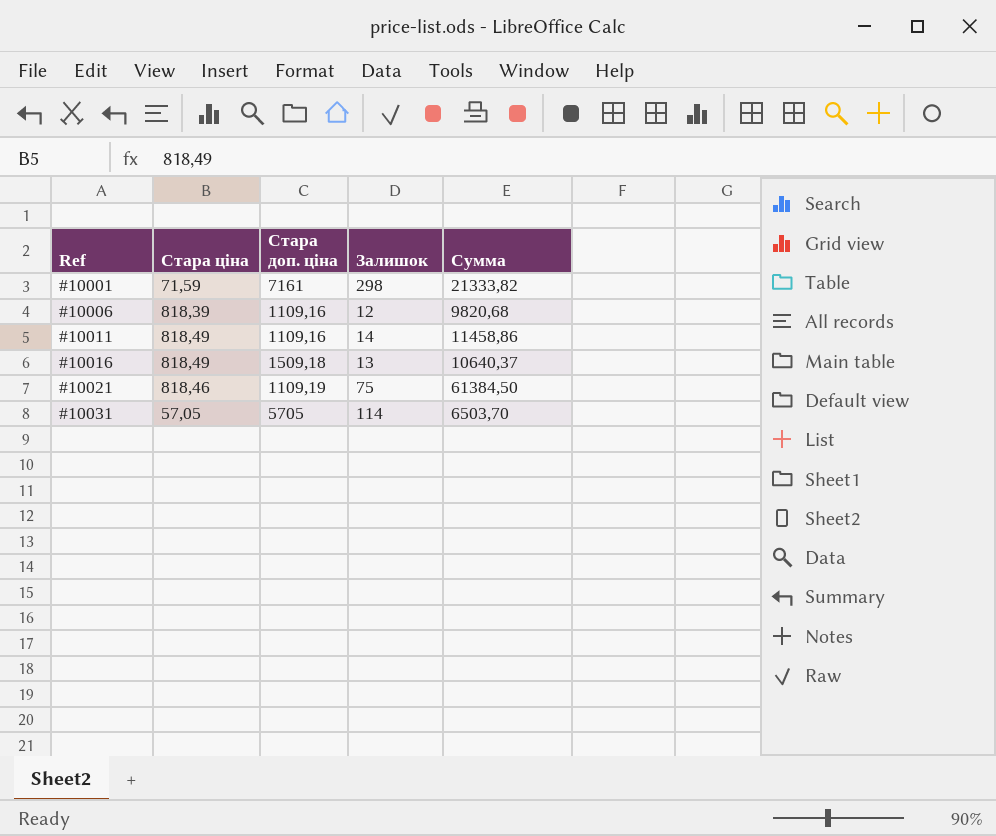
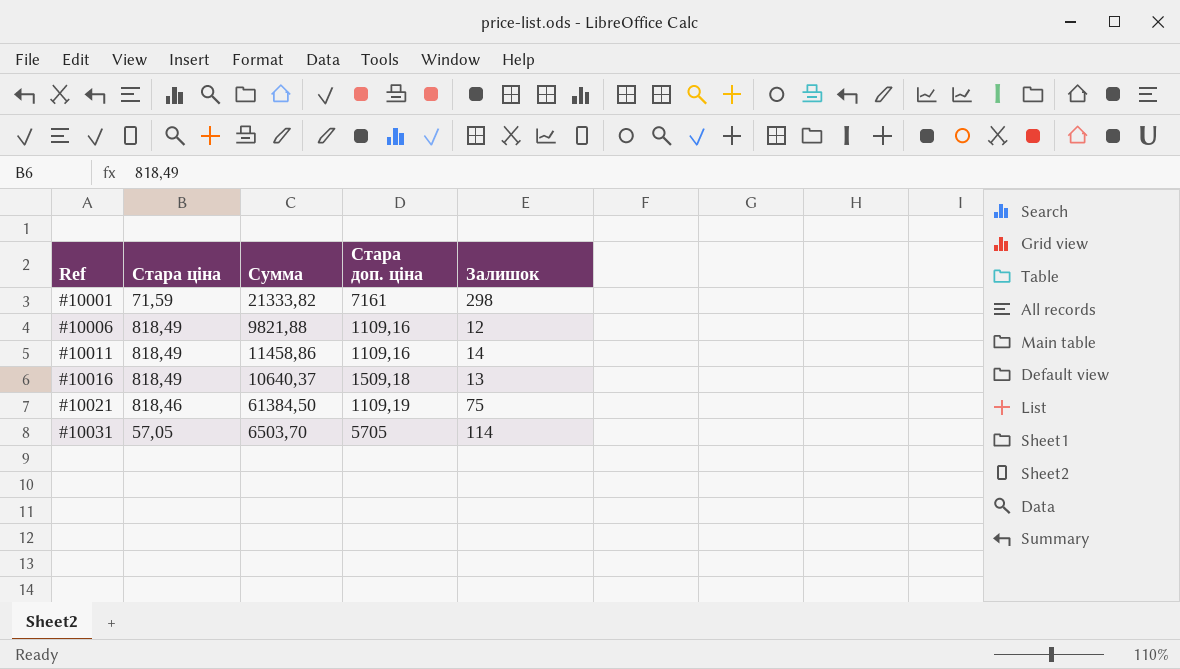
column Сумма | position: 5 -> 3
#10006 | Стара ціна: 818,39 -> 818,49
#10006 | Сумма: 9820,68 -> 9821,88

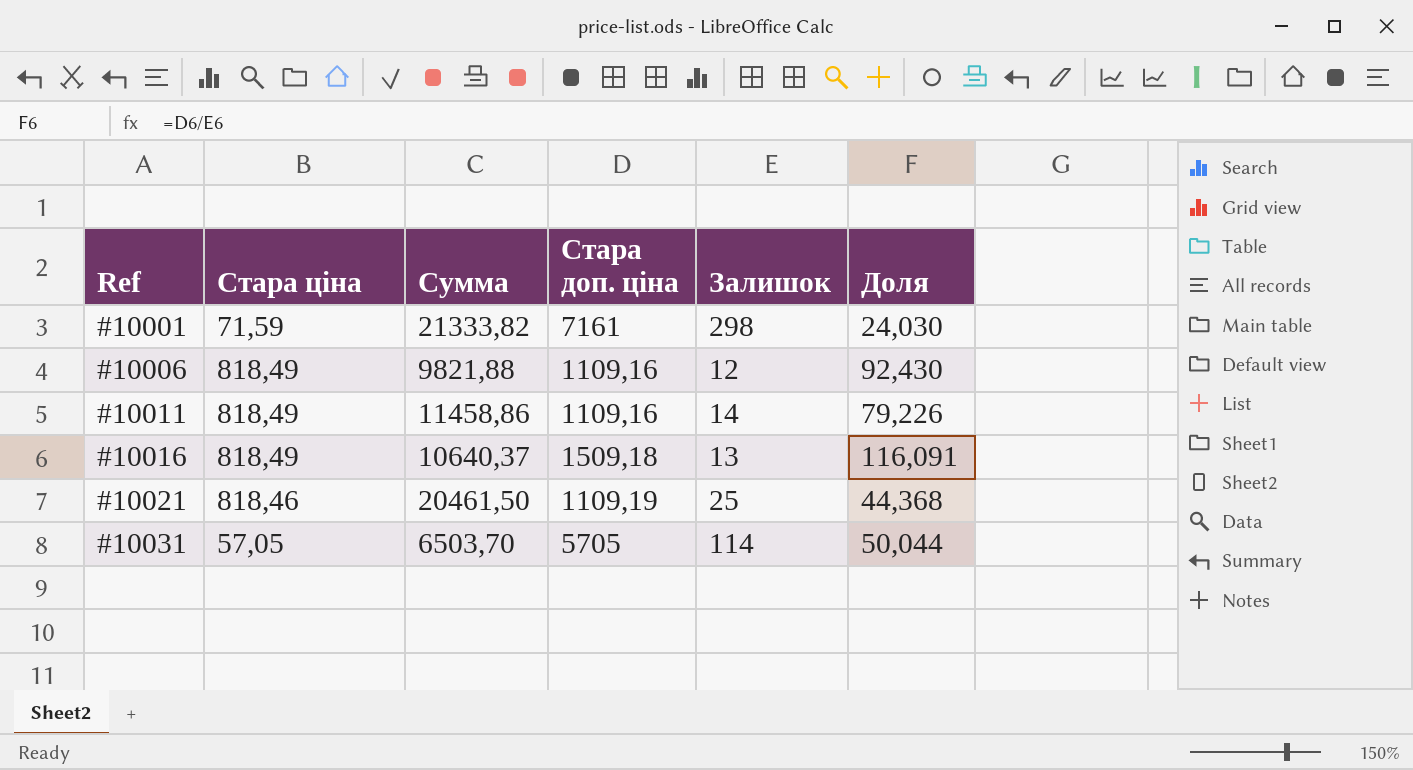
column Доля | formula: none -> [Стара доп. ціна] / [Залишок]
#10021 | Сумма: 61384,50 -> 20461,50
#10021 | Залишок: 75 -> 25

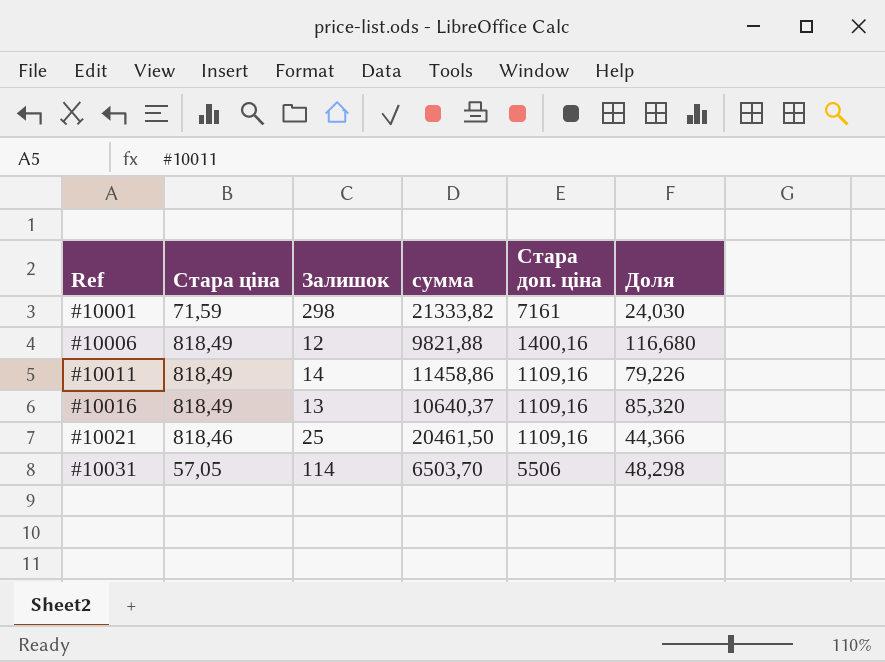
column Залишок | position: 5 -> 3
column name: Сумма -> сумма
#10006 | Стара доп. ціна: 1109,16 -> 1400,16
#10006 | Доля: 92,430 -> 116,680
#10016 | Стара доп. ціна: 1509,18 -> 1109,16
#10016 | Доля: 116,091 -> 85,320
#10021 | Стара доп. ціна: 1109,19 -> 1109,16
#10021 | Доля: 44,368 -> 44,366
#10031 | Стара доп. ціна: 5705 -> 5506
#10031 | Доля: 50,044 -> 48,298

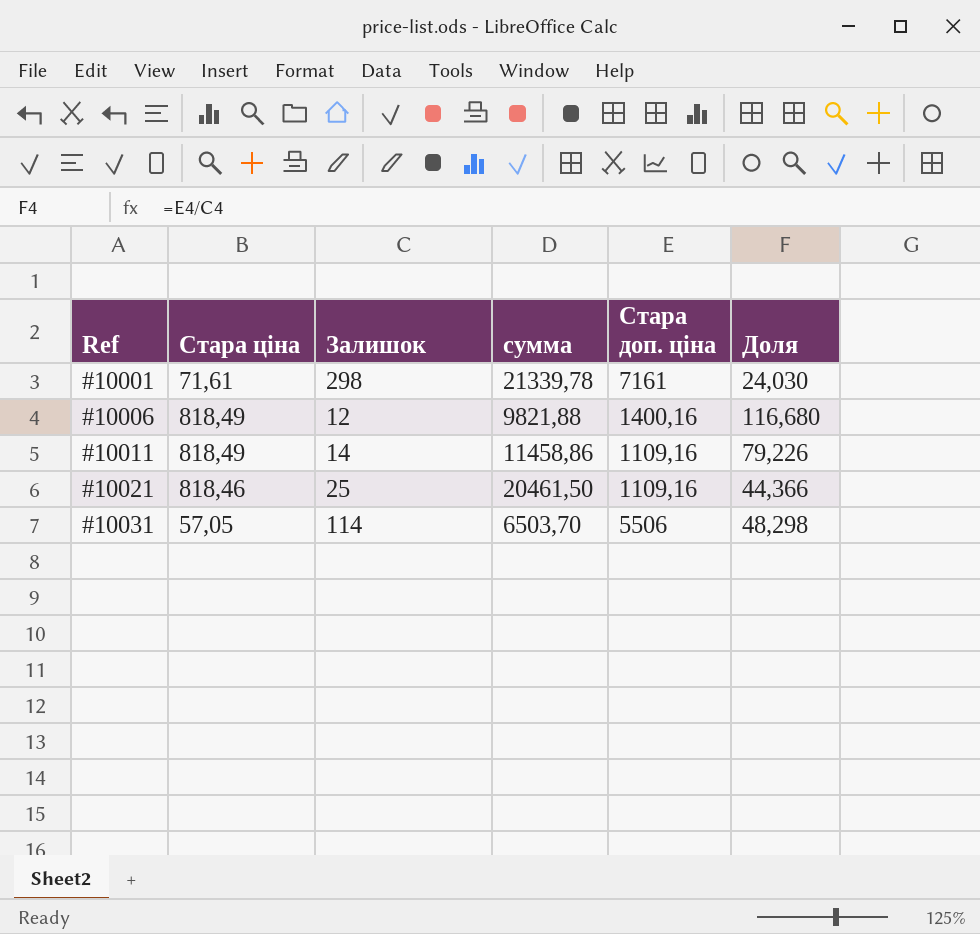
row #10016: 818,49 | 13 | 10640,37 | 1109,16 | 85,320 -> none
#10001 | Стара ціна: 71,59 -> 71,61
#10001 | сумма: 21333,82 -> 21339,78

